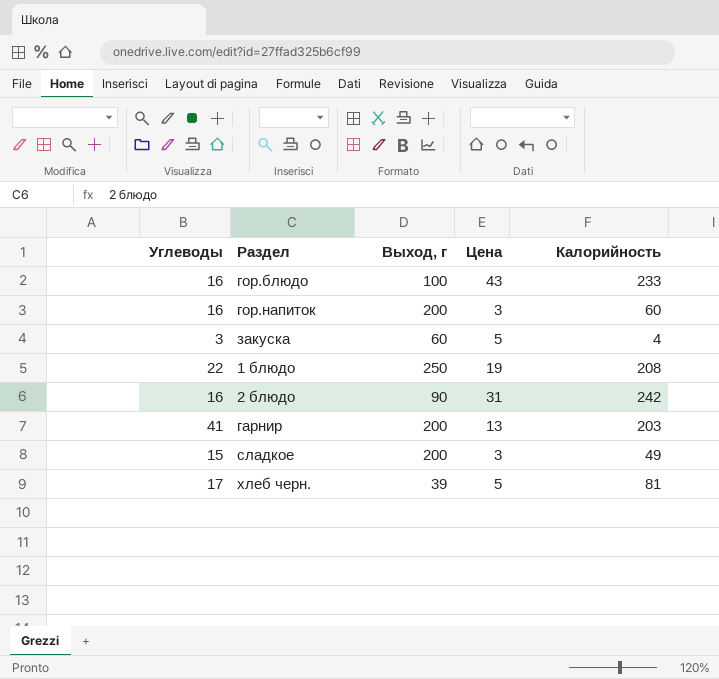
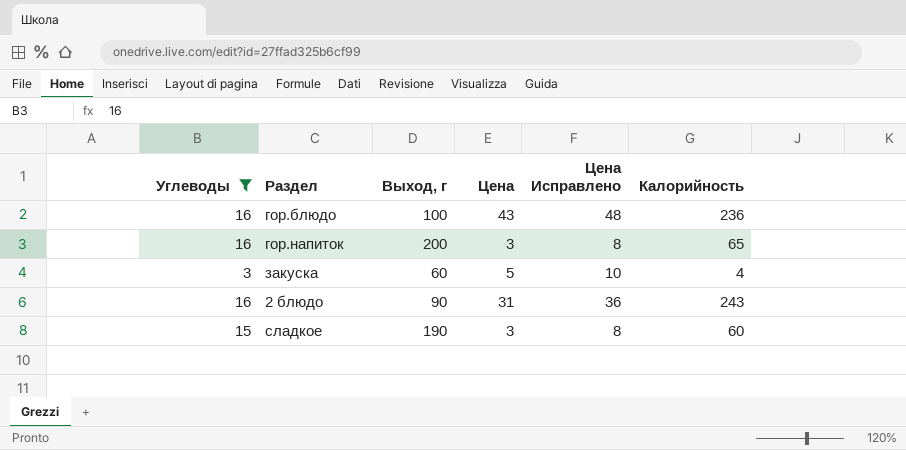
filter: none -> Углеводы <= 16
column Цена Исправлено | formula: none -> [Цена] + 5
гор.блюдо | Калорийность: 233 -> 236
гор.напиток | Калорийность: 60 -> 65
2 блюдо | Калорийность: 242 -> 243
сладкое | Выход, г: 200 -> 190
сладкое | Калорийность: 49 -> 60

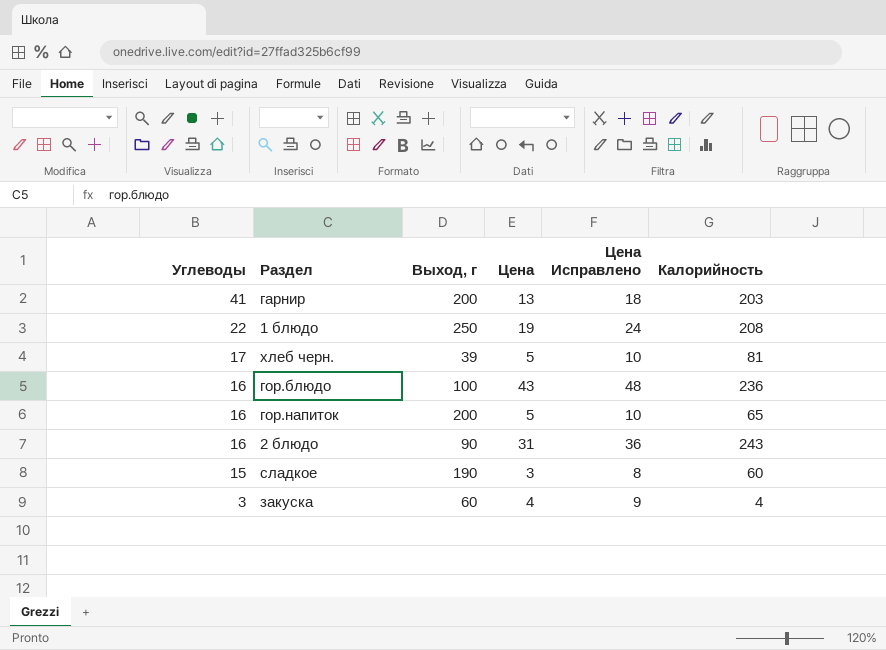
filter: Углеводы <= 16 -> none
row order: none -> Углеводы descending
гор.напиток | Цена: 3 -> 5
гор.напиток | Цена Исправлено: 8 -> 10
закуска | Цена: 5 -> 4
закуска | Цена Исправлено: 10 -> 9

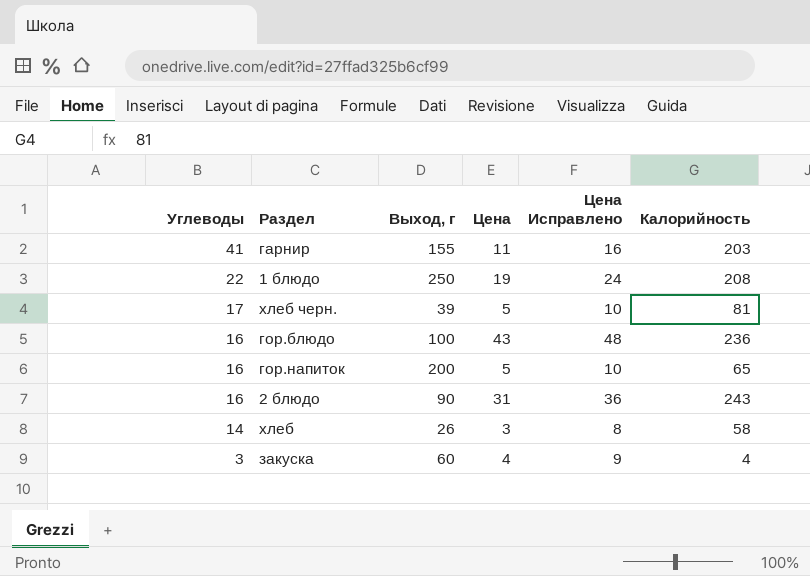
row сладкое: 15 | 190 | 3 | 8 | 60 -> none
гарнир | Выход, г: 200 -> 155
гарнир | Цена: 13 -> 11
гарнир | Цена Исправлено: 18 -> 16
row хлеб: none -> 14 | 26 | 3 | 8 | 58

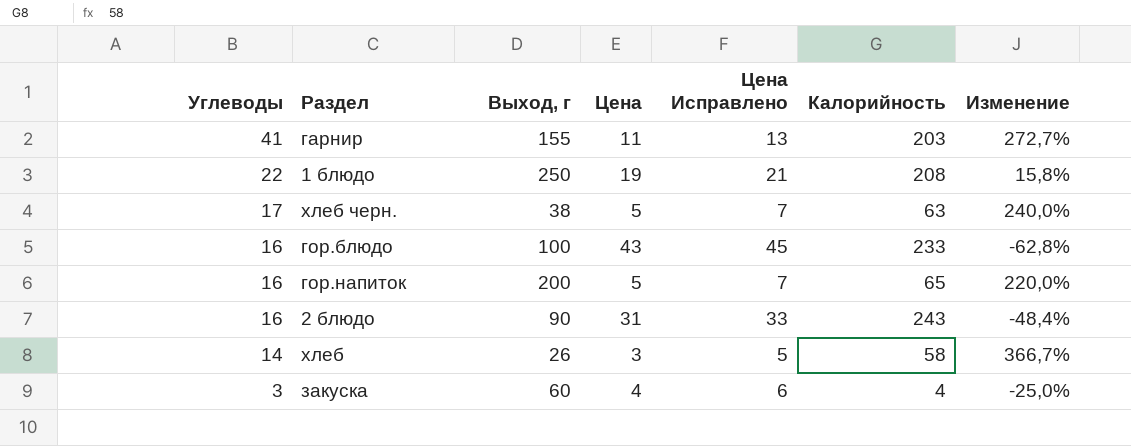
column Цена Исправлено | formula: [Цена] + 5 -> [Цена] + 2
column Изменение | formula: none -> ([Углеводы] - [Цена]) / [Цена]
хлеб черн. | Выход, г: 39 -> 38
хлеб черн. | Калорийность: 81 -> 63
гор.блюдо | Калорийность: 236 -> 233

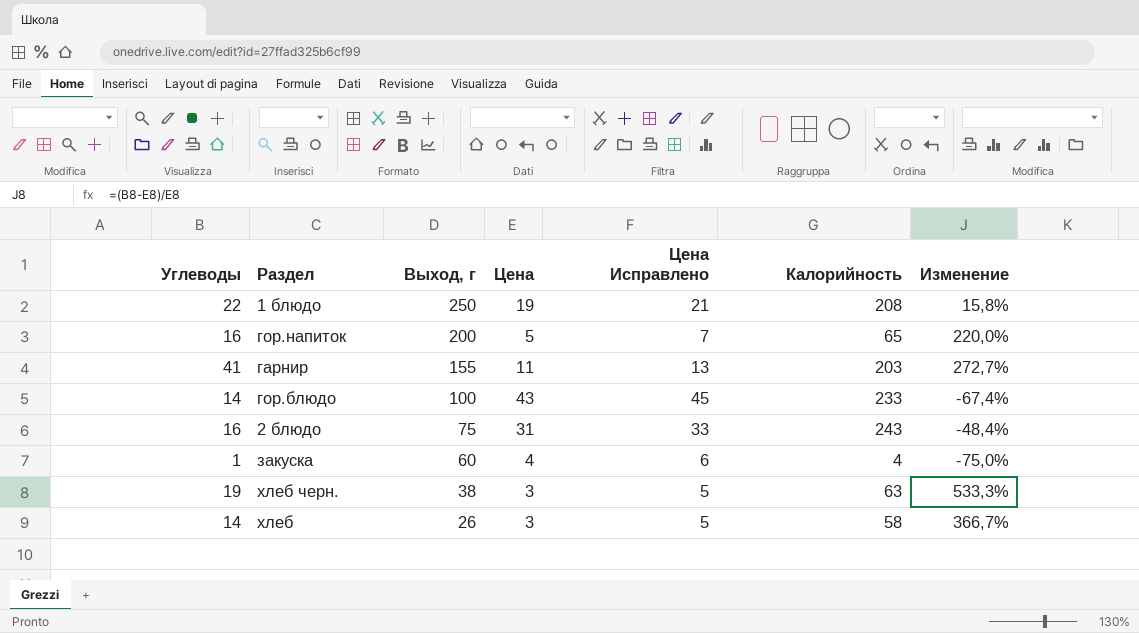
row order: Углеводы descending -> Выход, г descending
гор.блюдо | Углеводы: 16 -> 14
гор.блюдо | Изменение: -62,8% -> -67,4%
2 блюдо | Выход, г: 90 -> 75
закуска | Углеводы: 3 -> 1
закуска | Изменение: -25,0% -> -75,0%
хлеб черн. | Углеводы: 17 -> 19
хлеб черн. | Цена: 5 -> 3
хлеб черн. | Цена Исправлено: 7 -> 5
хлеб черн. | Изменение: 240,0% -> 533,3%

